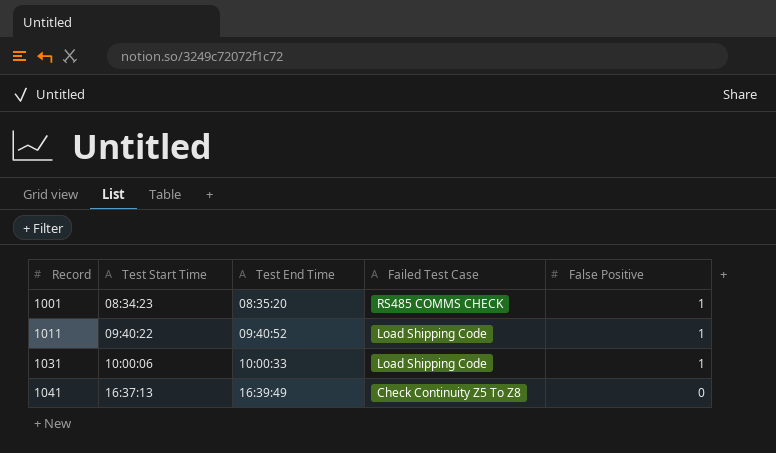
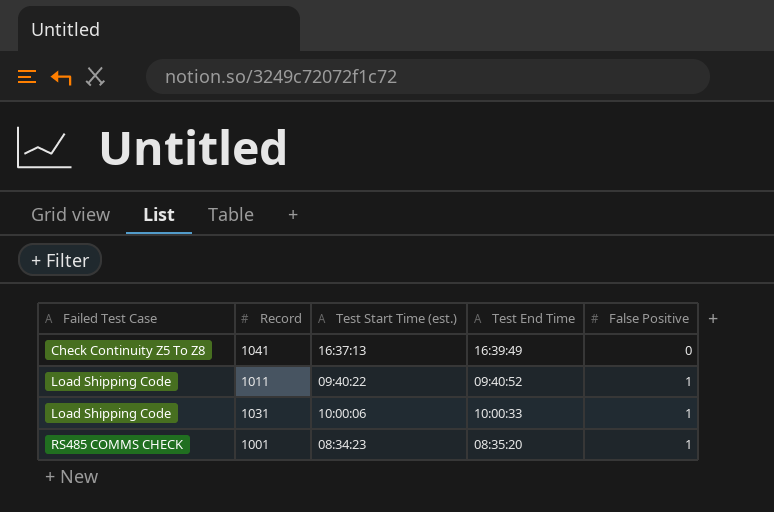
row order: Record ascending -> Failed Test Case ascending
column Failed Test Case | position: 4 -> 1
column name: Test Start Time -> Test Start Time (est.)

